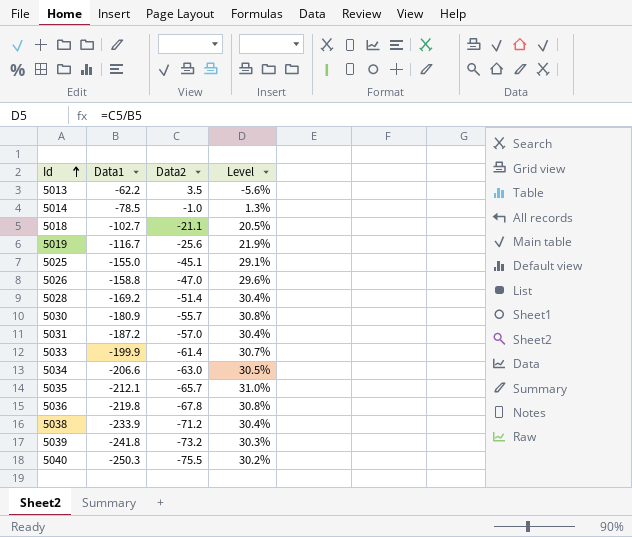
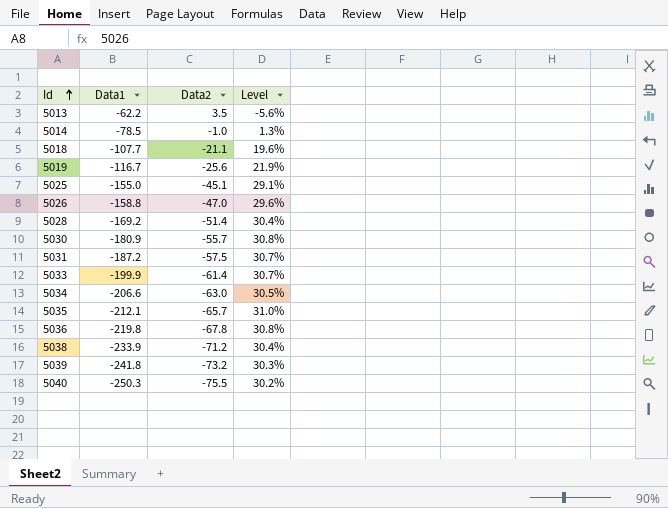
5018 | Data1: -102.7 -> -107.7
5018 | Level: 20.5% -> 19.6%
5031 | Data2: -57.0 -> -57.5
5031 | Level: 30.4% -> 30.7%

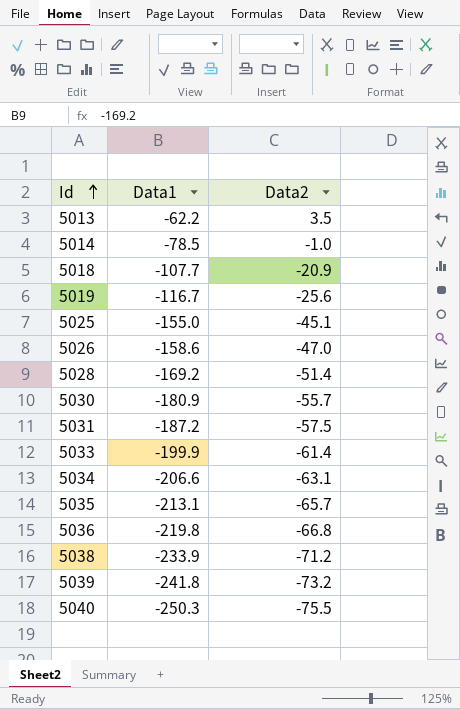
column Level | formula: [Data2] / [Data1] -> none
5018 | Data2: -21.1 -> -20.9
5026 | Data1: -158.8 -> -158.6
5034 | Data2: -63.0 -> -63.1
5035 | Data1: -212.1 -> -213.1
5036 | Data2: -67.8 -> -66.8

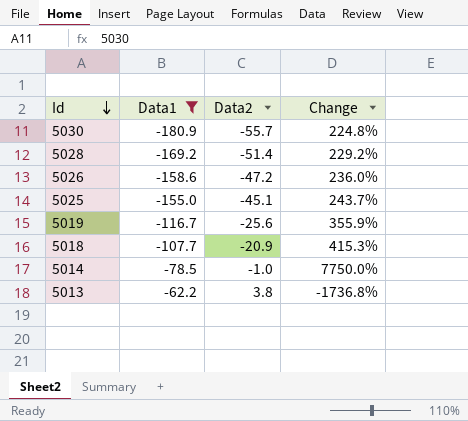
filter: none -> Data1 >= -180.9
row order: Id ascending -> Id descending
column Change | formula: none -> ([Data1] - [Data2]) / [Data2]
5026 | Data2: -47.0 -> -47.2
5013 | Data2: 3.5 -> 3.8

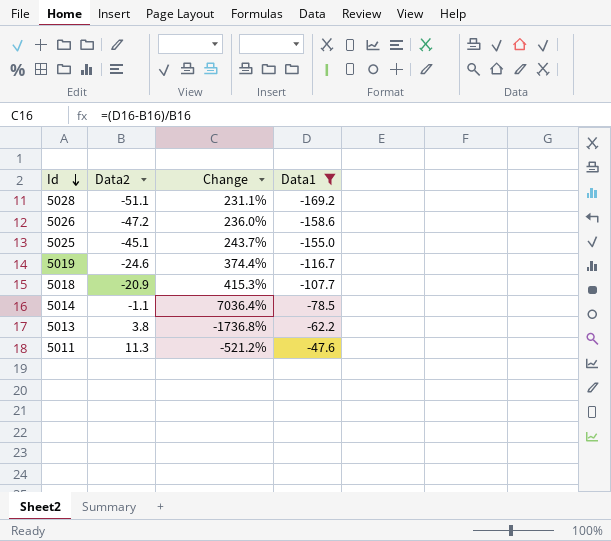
column Data1 | position: 2 -> 4
row 5030: -180.9 | -55.7 | 224.8% -> none
5028 | Data2: -51.4 -> -51.1
5028 | Change: 229.2% -> 231.1%
5019 | Data2: -25.6 -> -24.6
5019 | Change: 355.9% -> 374.4%
5014 | Data2: -1.0 -> -1.1
5014 | Change: 7750.0% -> 7036.4%
row 5011: none -> 11.3 | -521.2% | -47.6

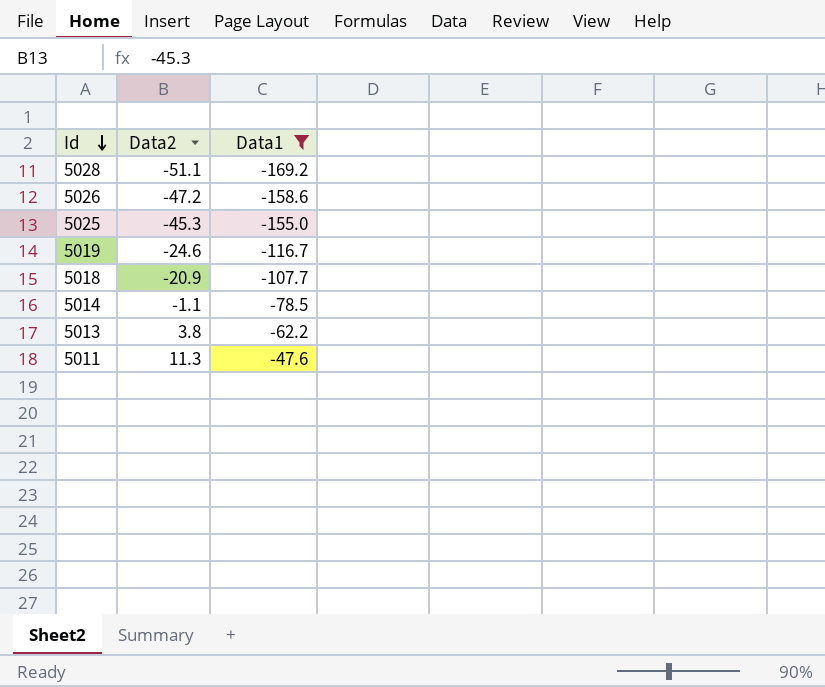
column Change | formula: ([Data1] - [Data2]) / [Data2] -> none
5025 | Data2: -45.1 -> -45.3

